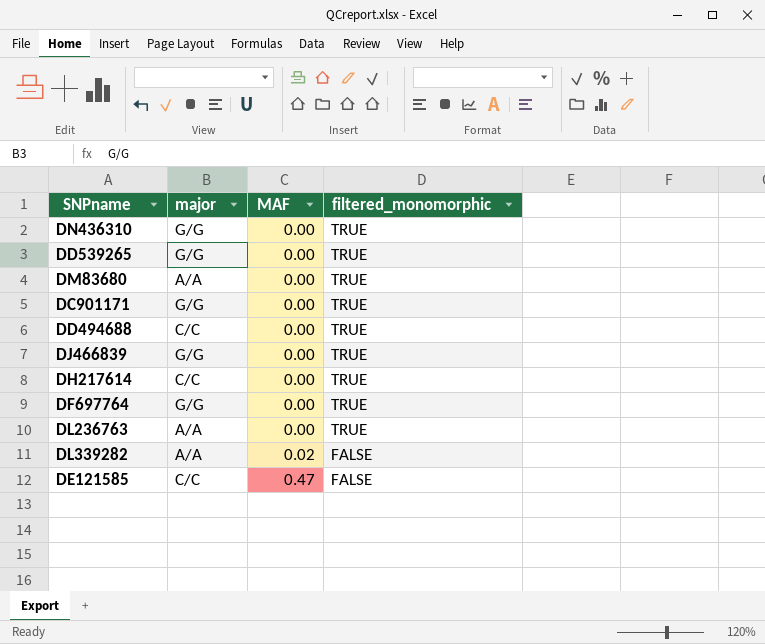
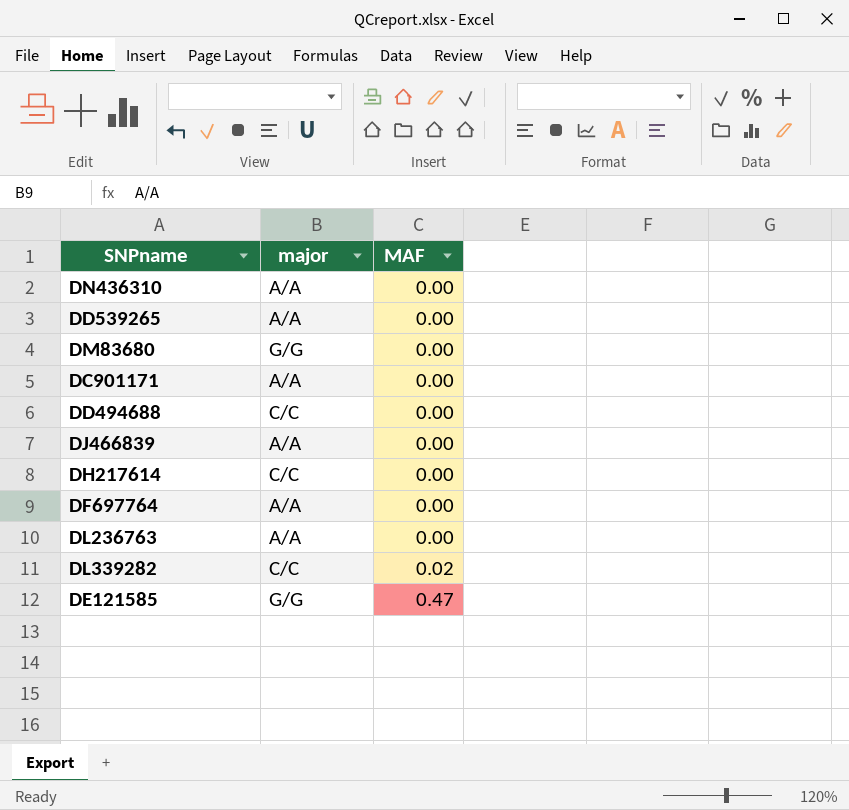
column filtered_monomorphic | position: 4 -> none
DN436310 | major: G/G -> A/A
DD539265 | major: G/G -> A/A
DM83680 | major: A/A -> G/G
DC901171 | major: G/G -> A/A
DJ466839 | major: G/G -> A/A
DF697764 | major: G/G -> A/A
DL339282 | major: A/A -> C/C
DE121585 | major: C/C -> G/G

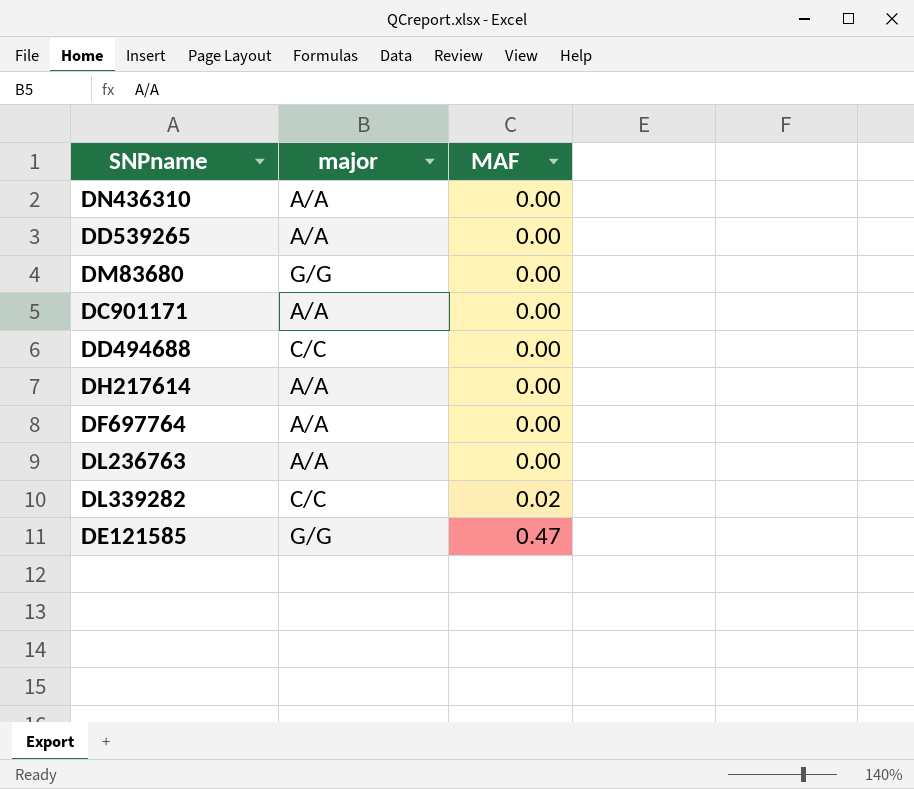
row DJ466839: A/A | 0.00 -> none
DH217614 | major: C/C -> A/A

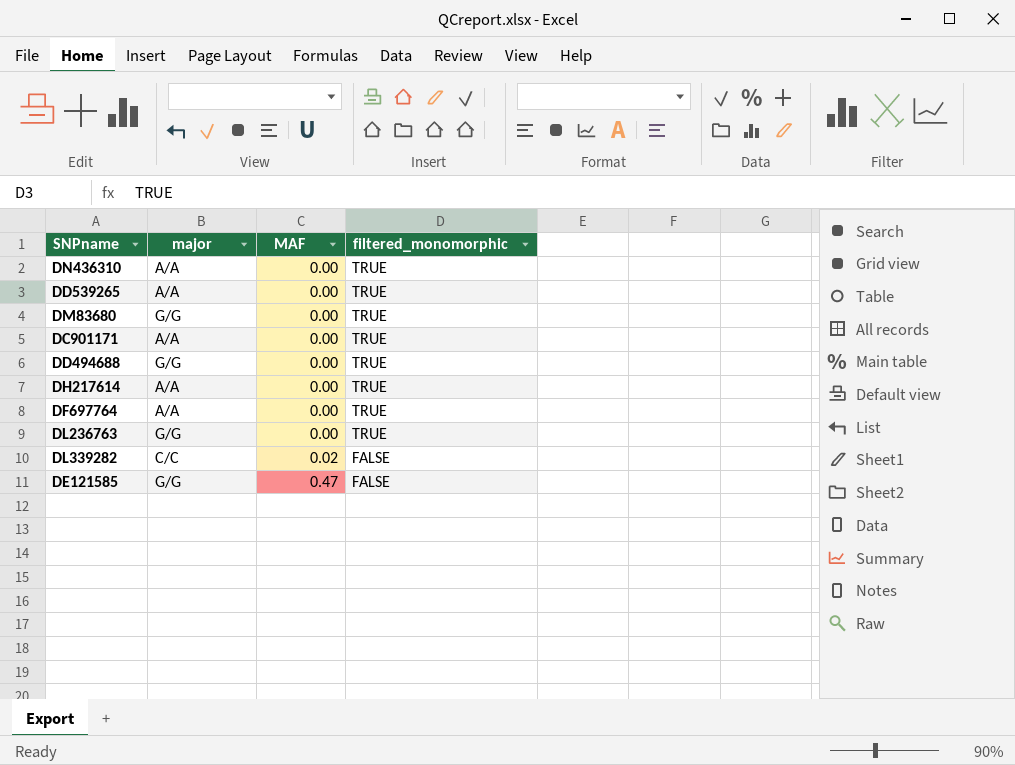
column filtered_monomorphic | position: none -> 4
DD494688 | major: C/C -> G/G
DL236763 | major: A/A -> G/G

